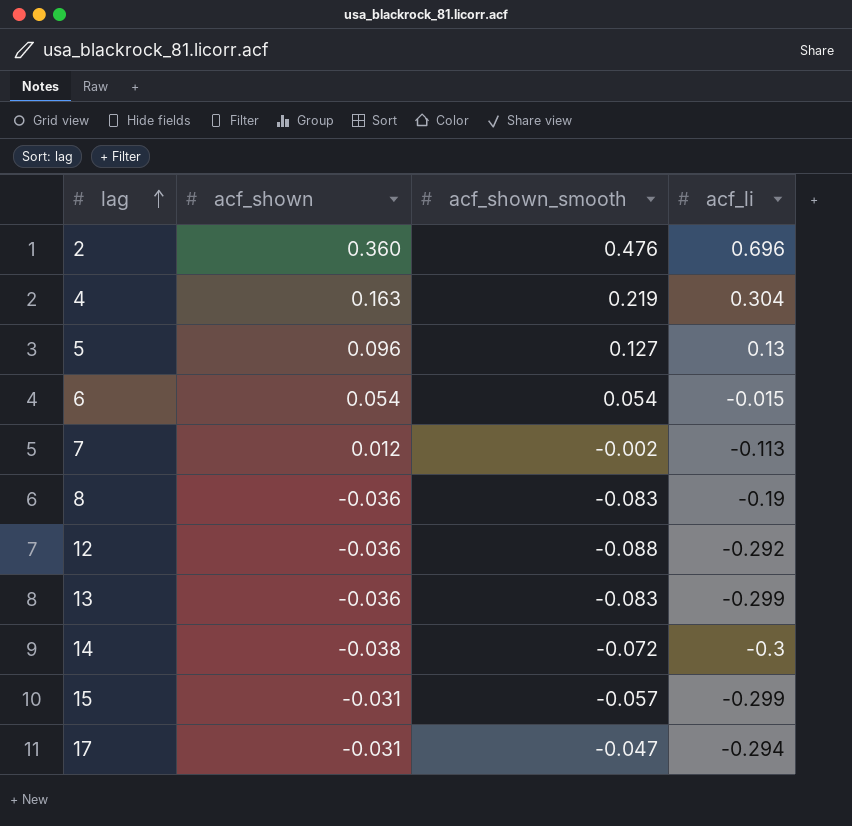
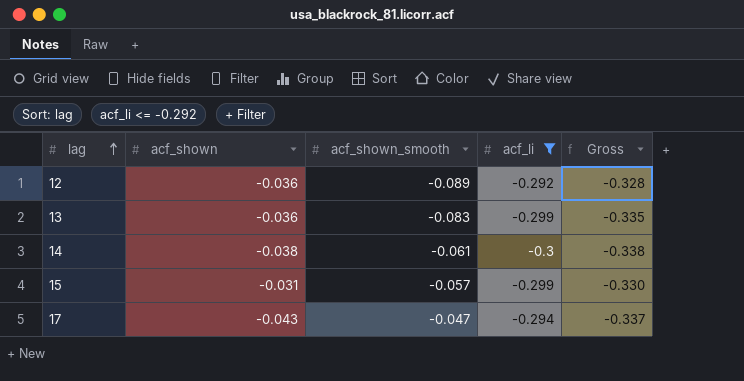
filter: none -> acf_li <= -0.292
column Gross | formula: none -> [acf_shown] + [acf_li]
12 | acf_shown_smooth: -0.088 -> -0.089
14 | acf_shown_smooth: -0.072 -> -0.061
17 | acf_shown: -0.031 -> -0.043

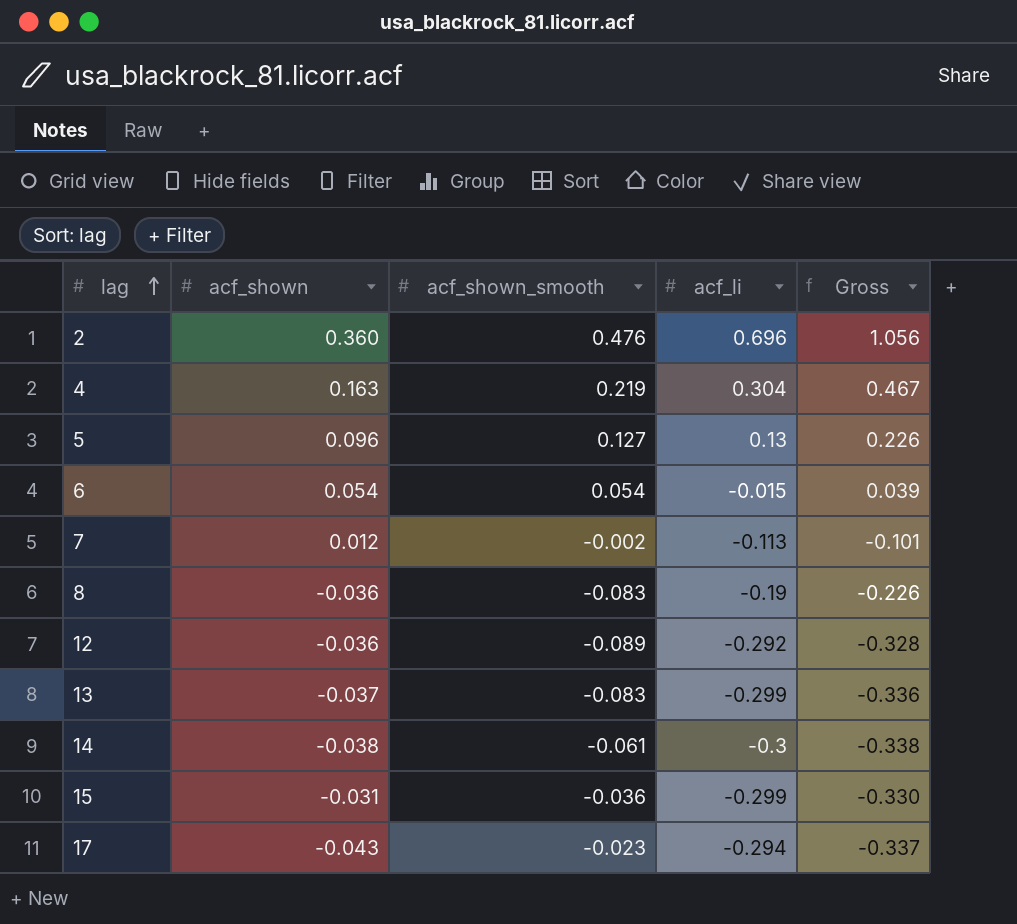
filter: acf_li <= -0.292 -> none
13 | acf_shown: -0.036 -> -0.037
13 | Gross: -0.335 -> -0.336
15 | acf_shown_smooth: -0.057 -> -0.036
17 | acf_shown_smooth: -0.047 -> -0.023

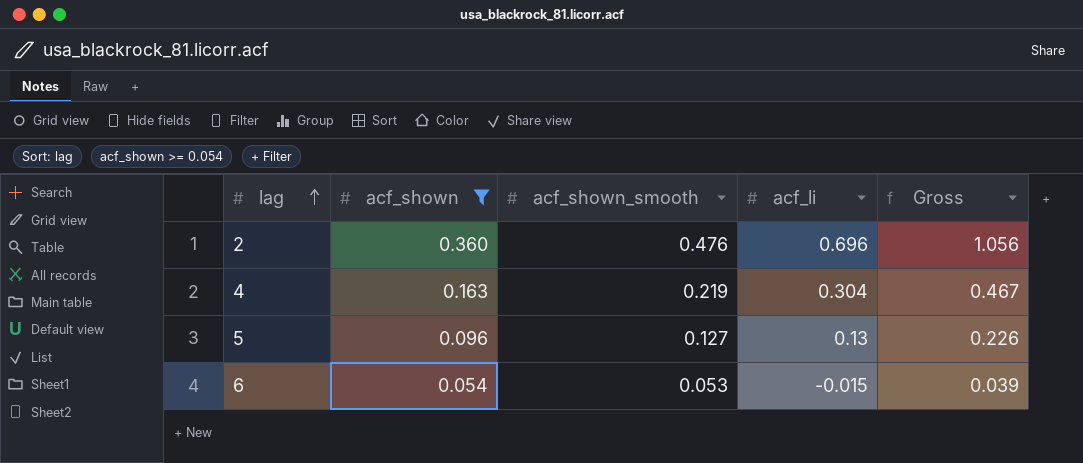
filter: none -> acf_shown >= 0.054
6 | acf_shown_smooth: 0.054 -> 0.053

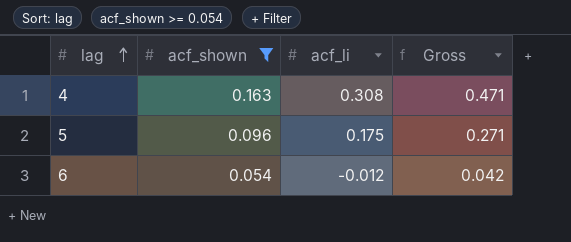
column acf_shown_smooth | position: 3 -> none
row 2: 0.360 | 0.476 | 0.696 | 1.056 -> none
4 | acf_li: 0.304 -> 0.308
4 | Gross: 0.467 -> 0.471
5 | acf_li: 0.13 -> 0.175
5 | Gross: 0.226 -> 0.271
6 | acf_li: -0.015 -> -0.012
6 | Gross: 0.039 -> 0.042

